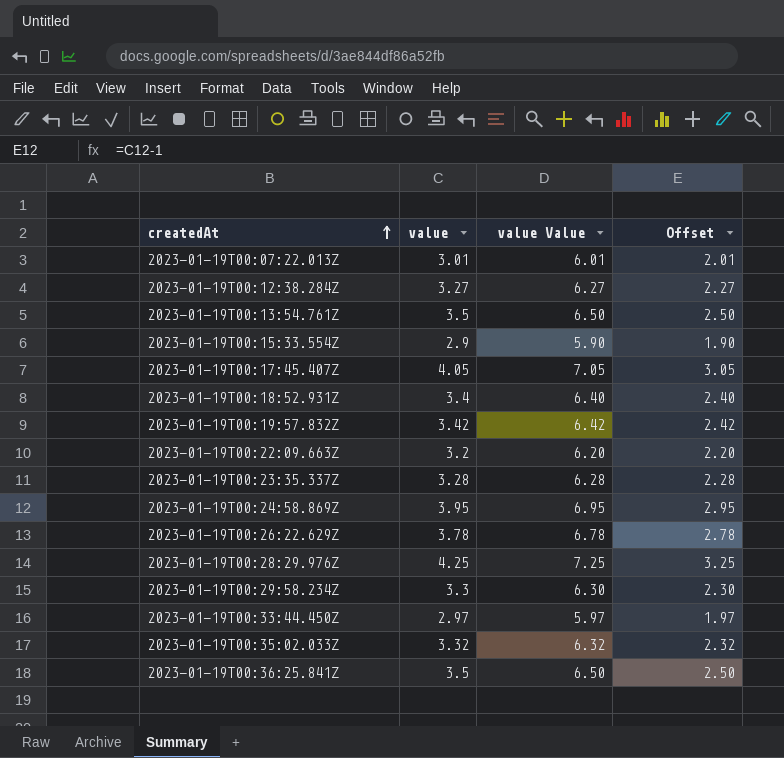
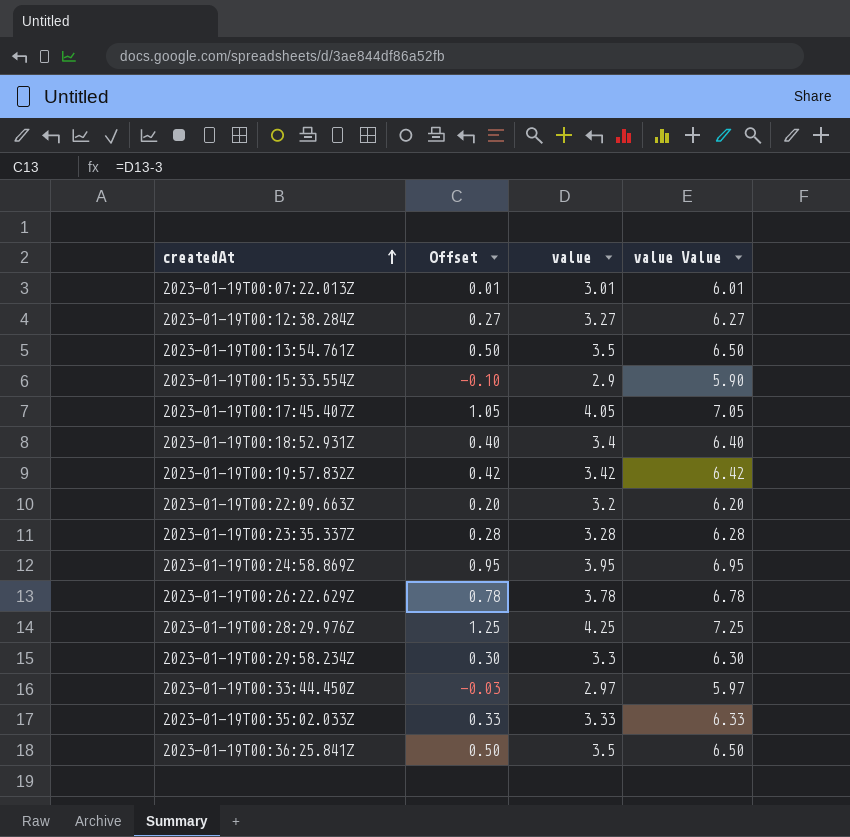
column Offset | formula: [value] - 1 -> [value] - 3
column Offset | position: 4 -> 2
2023-01-19T00:35:02.033Z | value: 3.32 -> 3.33
2023-01-19T00:35:02.033Z | value Value: 6.32 -> 6.33

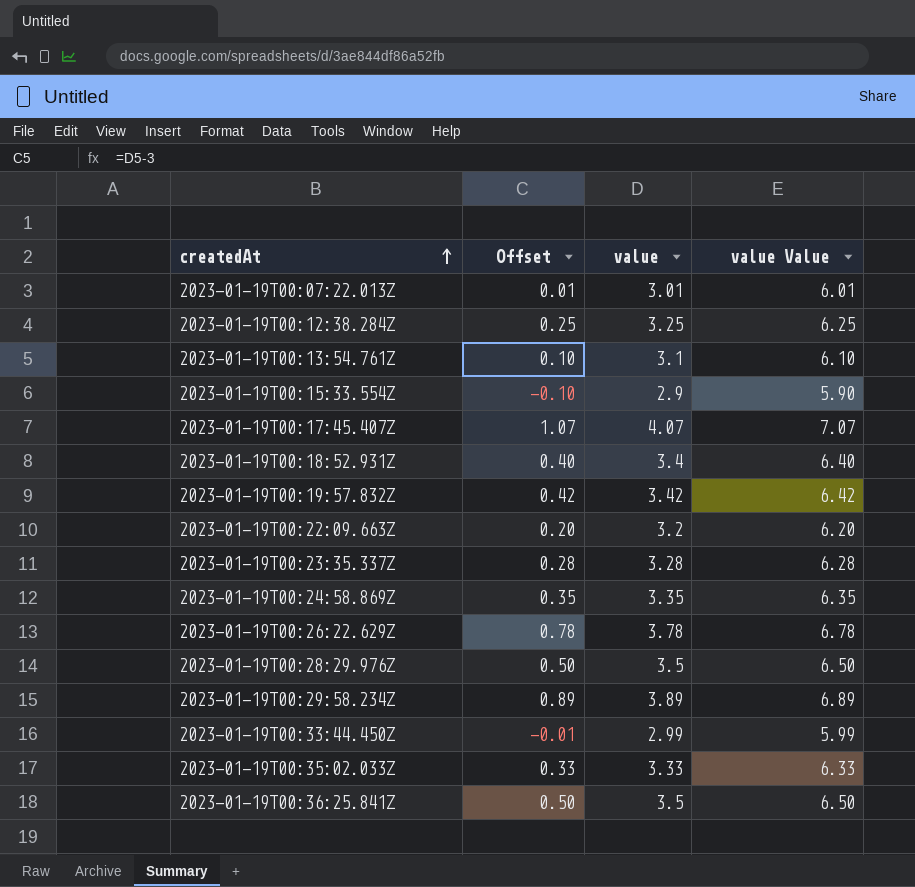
2023-01-19T00:12:38.284Z | Offset: 0.27 -> 0.25
2023-01-19T00:12:38.284Z | value: 3.27 -> 3.25
2023-01-19T00:12:38.284Z | value Value: 6.27 -> 6.25
2023-01-19T00:13:54.761Z | Offset: 0.50 -> 0.10
2023-01-19T00:13:54.761Z | value: 3.5 -> 3.1
2023-01-19T00:13:54.761Z | value Value: 6.50 -> 6.10
2023-01-19T00:17:45.407Z | Offset: 1.05 -> 1.07
2023-01-19T00:17:45.407Z | value: 4.05 -> 4.07
2023-01-19T00:17:45.407Z | value Value: 7.05 -> 7.07
2023-01-19T00:24:58.869Z | Offset: 0.95 -> 0.35
2023-01-19T00:24:58.869Z | value: 3.95 -> 3.35
2023-01-19T00:24:58.869Z | value Value: 6.95 -> 6.35
2023-01-19T00:28:29.976Z | Offset: 1.25 -> 0.50
2023-01-19T00:28:29.976Z | value: 4.25 -> 3.5
2023-01-19T00:28:29.976Z | value Value: 7.25 -> 6.50
2023-01-19T00:29:58.234Z | Offset: 0.30 -> 0.89
2023-01-19T00:29:58.234Z | value: 3.3 -> 3.89
2023-01-19T00:29:58.234Z | value Value: 6.30 -> 6.89
2023-01-19T00:33:44.450Z | Offset: -0.03 -> -0.01
2023-01-19T00:33:44.450Z | value: 2.97 -> 2.99
2023-01-19T00:33:44.450Z | value Value: 5.97 -> 5.99

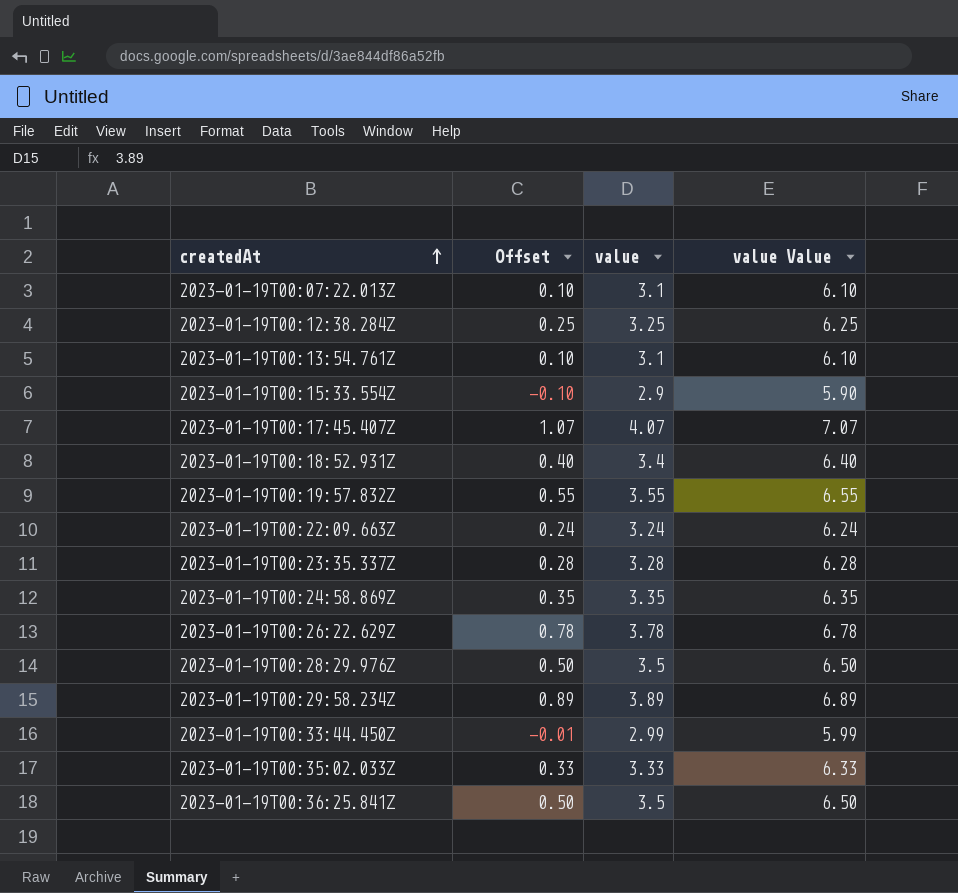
2023-01-19T00:07:22.013Z | Offset: 0.01 -> 0.10
2023-01-19T00:07:22.013Z | value: 3.01 -> 3.1
2023-01-19T00:07:22.013Z | value Value: 6.01 -> 6.10
2023-01-19T00:19:57.832Z | Offset: 0.42 -> 0.55
2023-01-19T00:19:57.832Z | value: 3.42 -> 3.55
2023-01-19T00:19:57.832Z | value Value: 6.42 -> 6.55
2023-01-19T00:22:09.663Z | Offset: 0.20 -> 0.24
2023-01-19T00:22:09.663Z | value: 3.2 -> 3.24
2023-01-19T00:22:09.663Z | value Value: 6.20 -> 6.24

